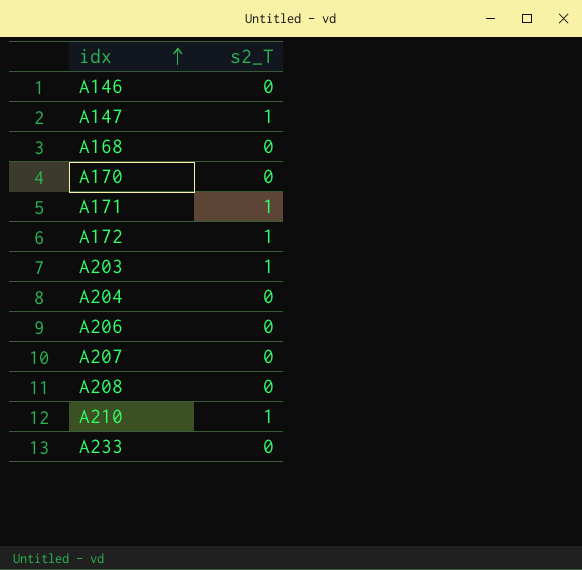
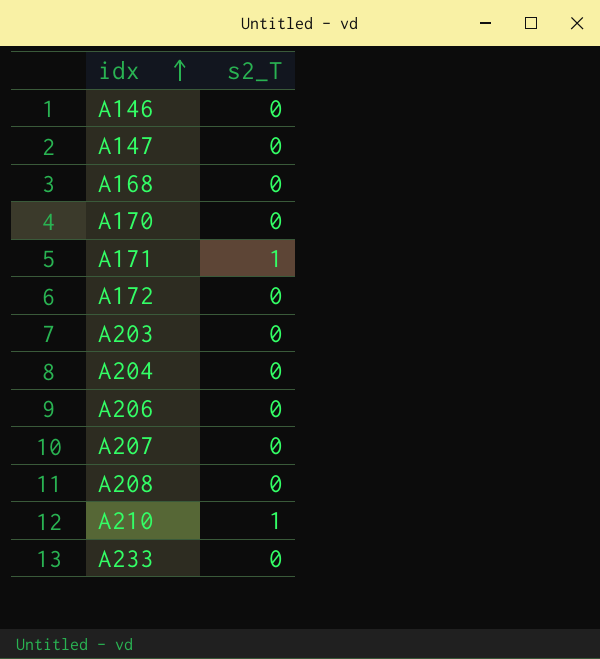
A147 | s2_T: 1 -> 0
A172 | s2_T: 1 -> 0
A203 | s2_T: 1 -> 0

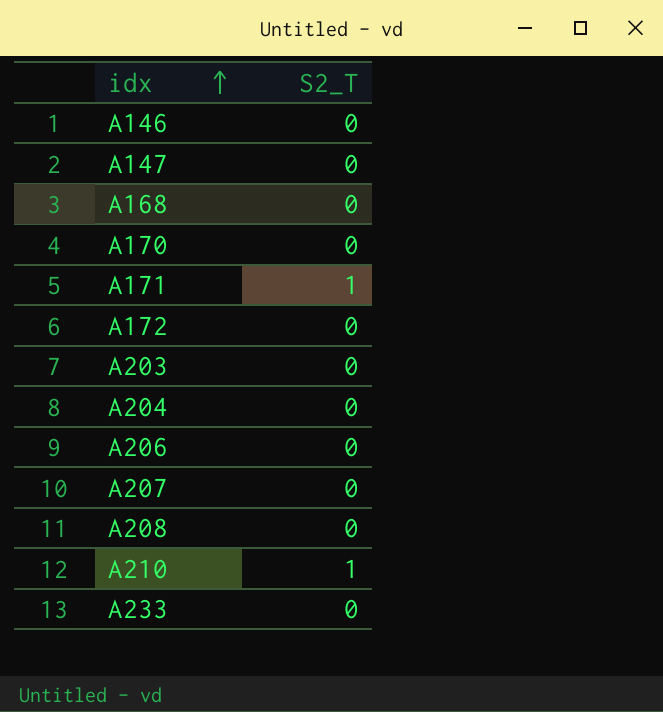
column name: s2_T -> S2_T

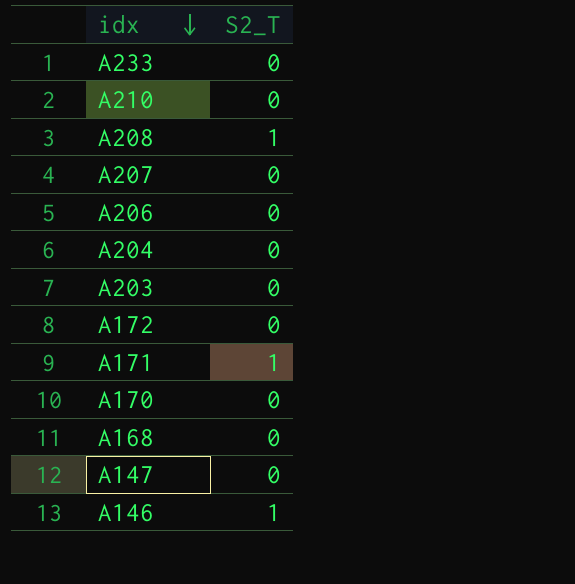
row order: idx ascending -> idx descending
A210 | S2_T: 1 -> 0
A208 | S2_T: 0 -> 1
A146 | S2_T: 0 -> 1

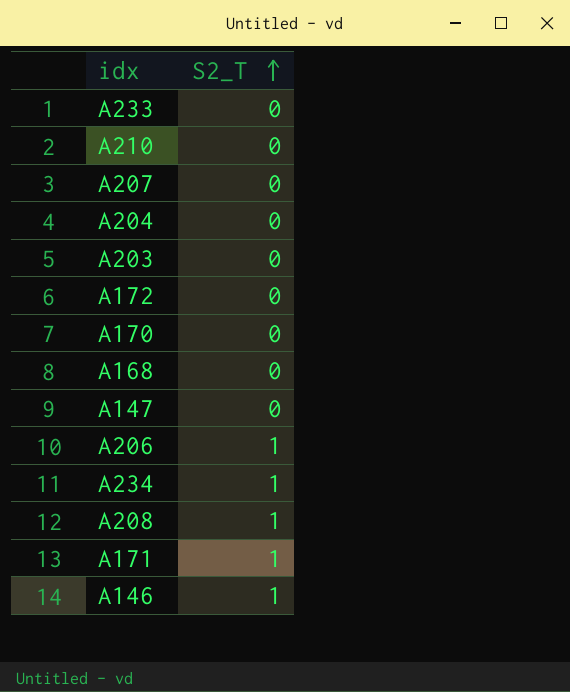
row order: idx descending -> S2_T ascending
A206 | S2_T: 0 -> 1
row A234: none -> 1

